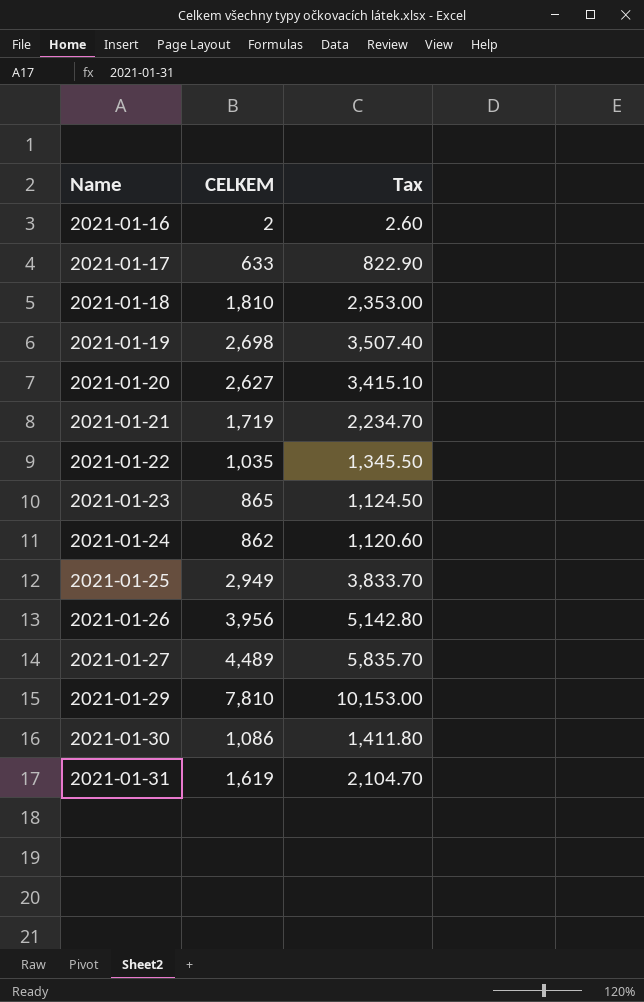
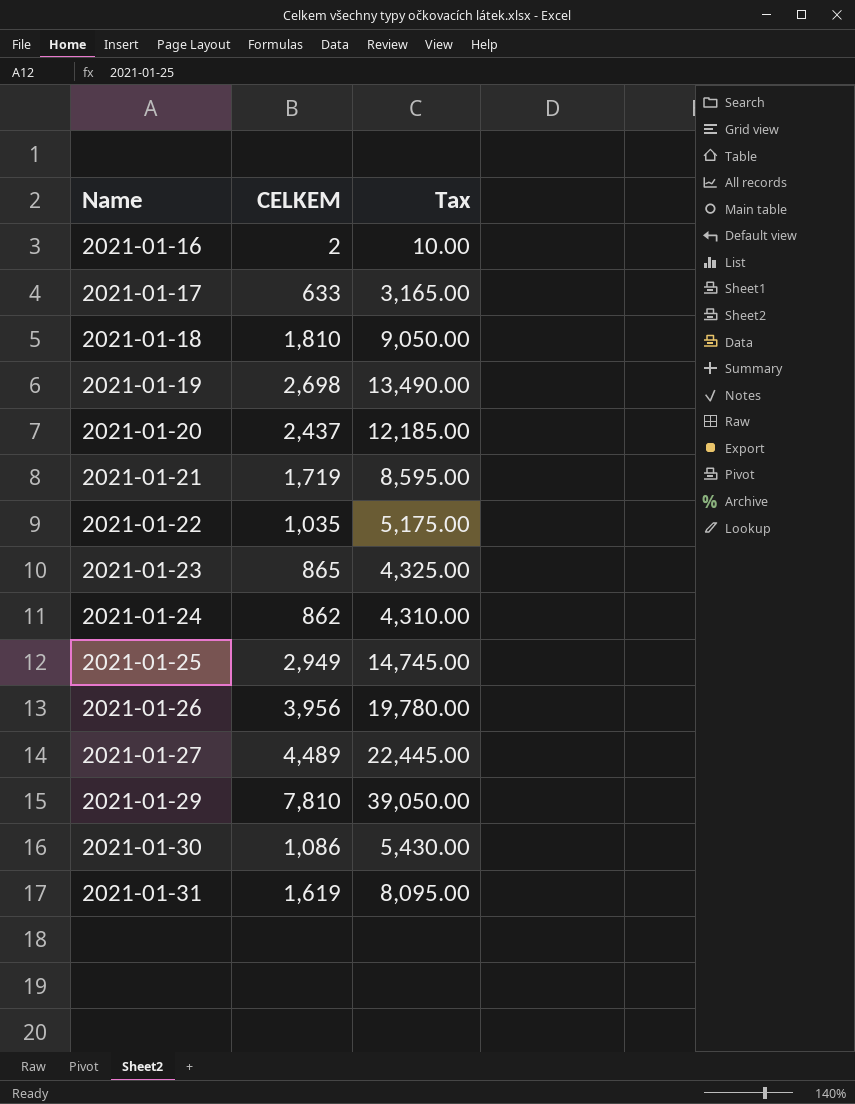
column Tax | formula: [CELKEM] * 1.3 -> [CELKEM] * 5
2021-01-20 | CELKEM: 2,627 -> 2,437

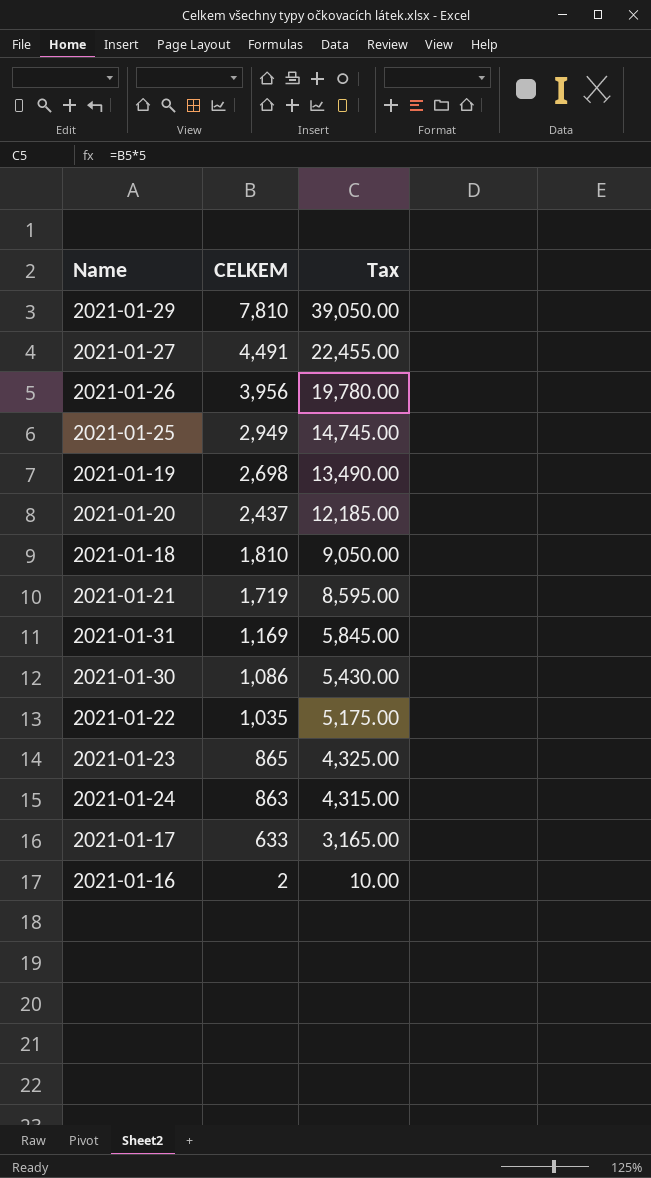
row order: Name ascending -> CELKEM descending
2021-01-27 | CELKEM: 4,489 -> 4,491
2021-01-27 | Tax: 22,445.00 -> 22,455.00
2021-01-31 | CELKEM: 1,619 -> 1,169
2021-01-31 | Tax: 8,095.00 -> 5,845.00
2021-01-24 | CELKEM: 862 -> 863
2021-01-24 | Tax: 4,310.00 -> 4,315.00

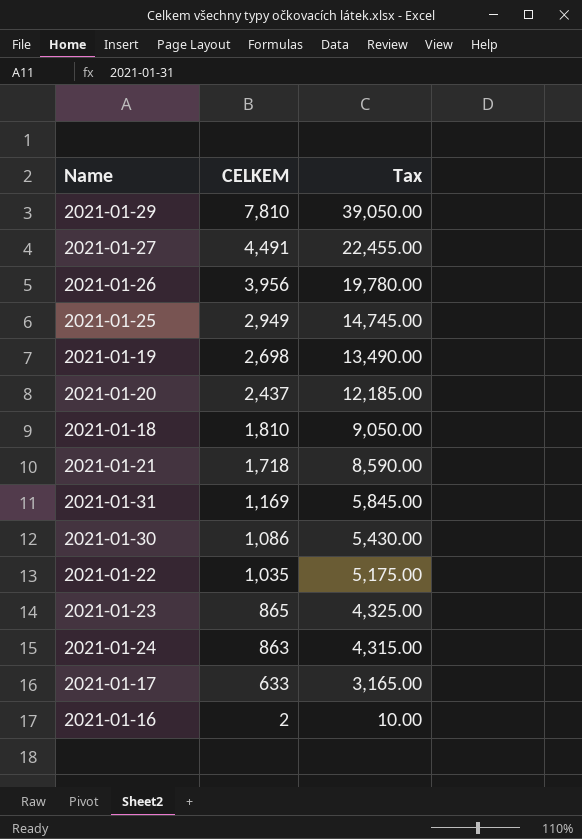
2021-01-21 | CELKEM: 1,719 -> 1,718
2021-01-21 | Tax: 8,595.00 -> 8,590.00

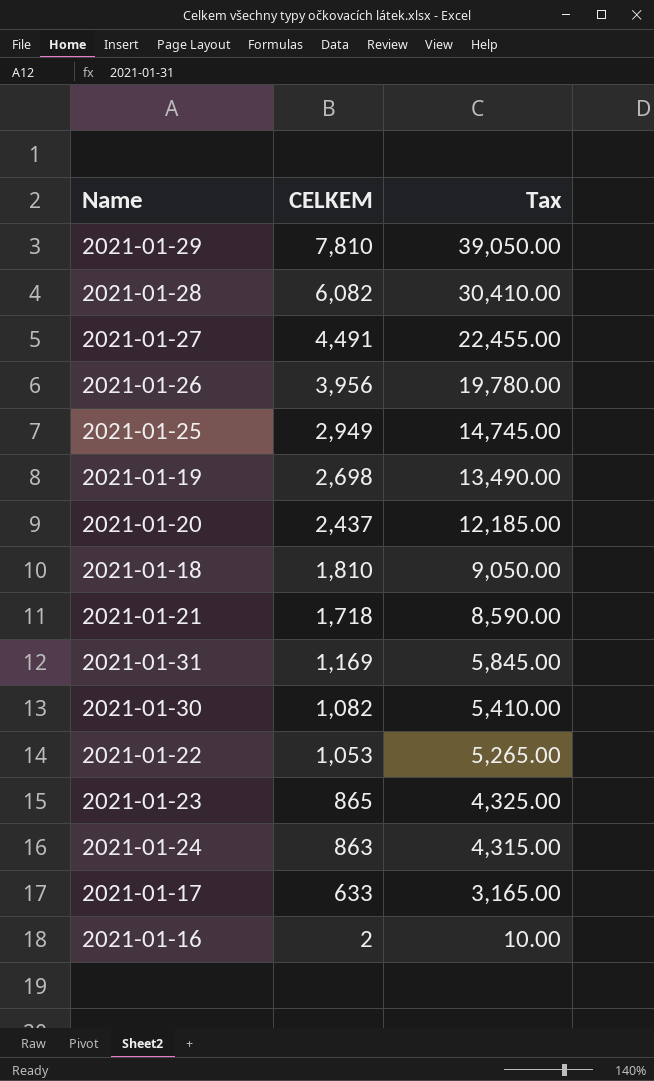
row 2021-01-28: none -> 6,082 | 30,410.00
2021-01-30 | CELKEM: 1,086 -> 1,082
2021-01-30 | Tax: 5,430.00 -> 5,410.00
2021-01-22 | CELKEM: 1,035 -> 1,053
2021-01-22 | Tax: 5,175.00 -> 5,265.00

